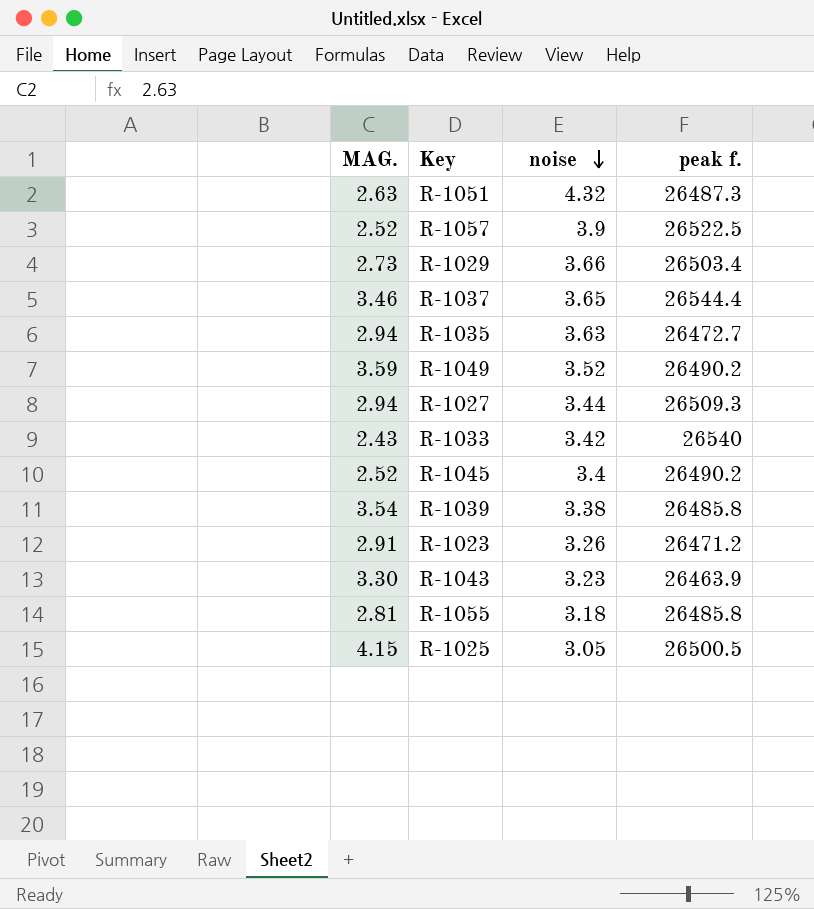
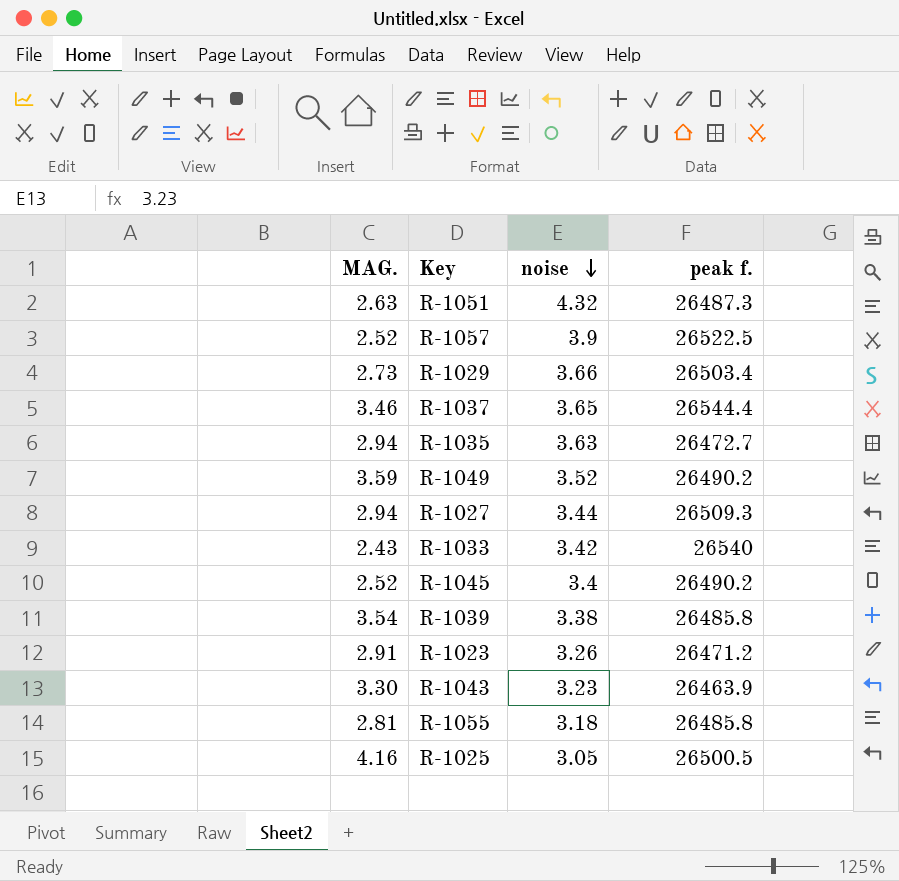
R-1025 | MAG.: 4.15 -> 4.16

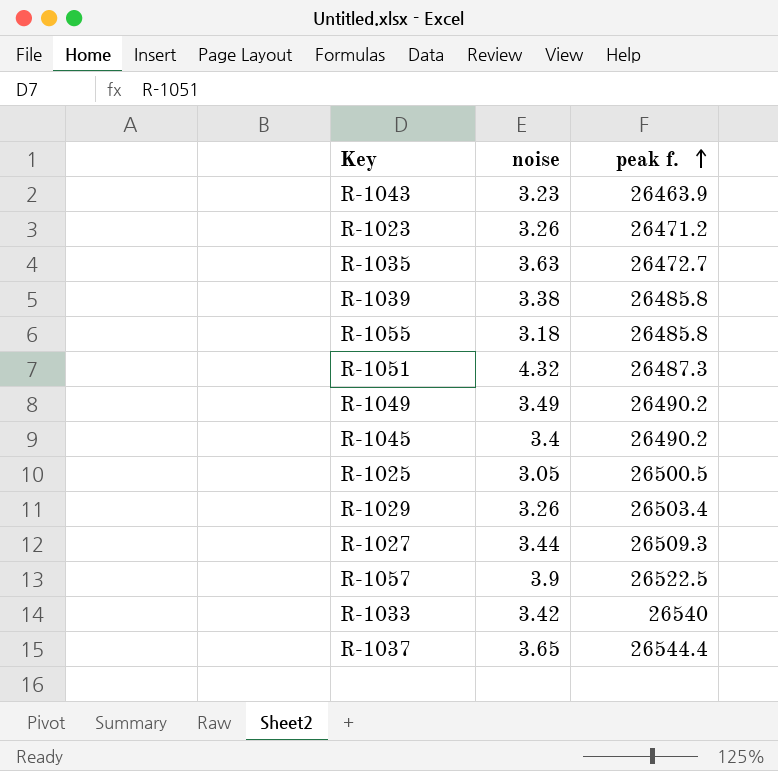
row order: noise descending -> peak f. ascending
column MAG. | position: 1 -> none
R-1049 | noise: 3.52 -> 3.49
R-1029 | noise: 3.66 -> 3.26

